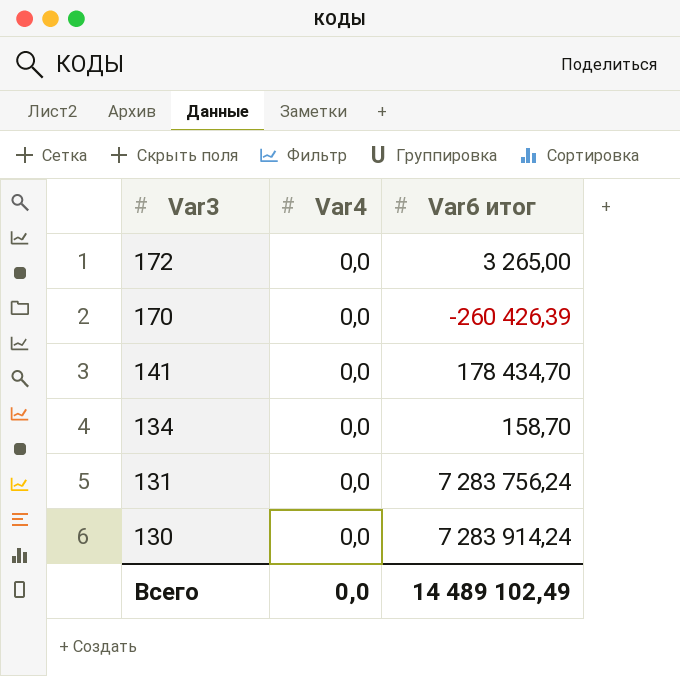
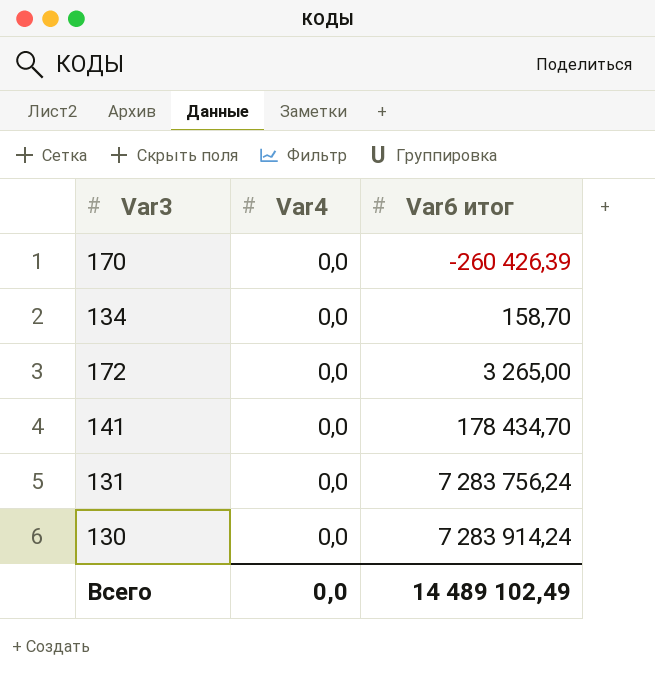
row order: Var3 descending -> Var6 итог ascending

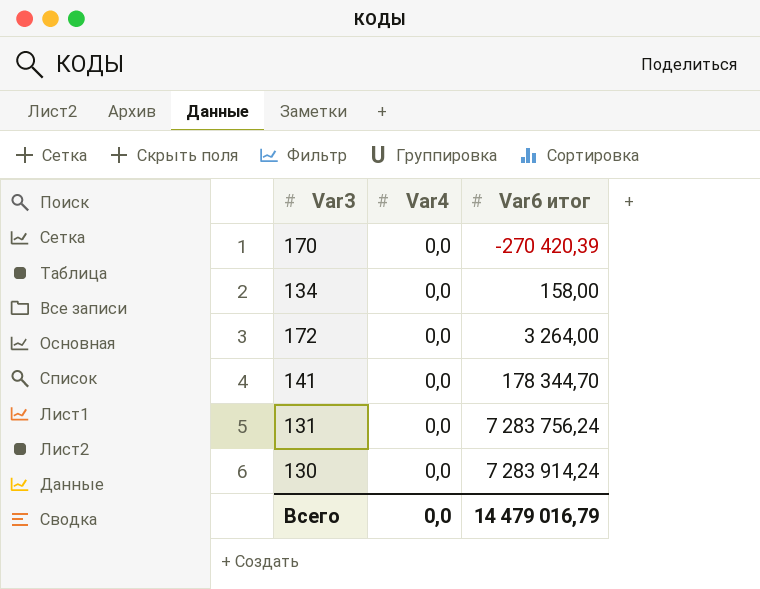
170 | Var6 итог: -260 426,39 -> -270 420,39
134 | Var6 итог: 158,70 -> 158,00
172 | Var6 итог: 3 265,00 -> 3 264,00
141 | Var6 итог: 178 434,70 -> 178 344,70
Всего | Var6 итог: 14 489 102,49 -> 14 479 016,79

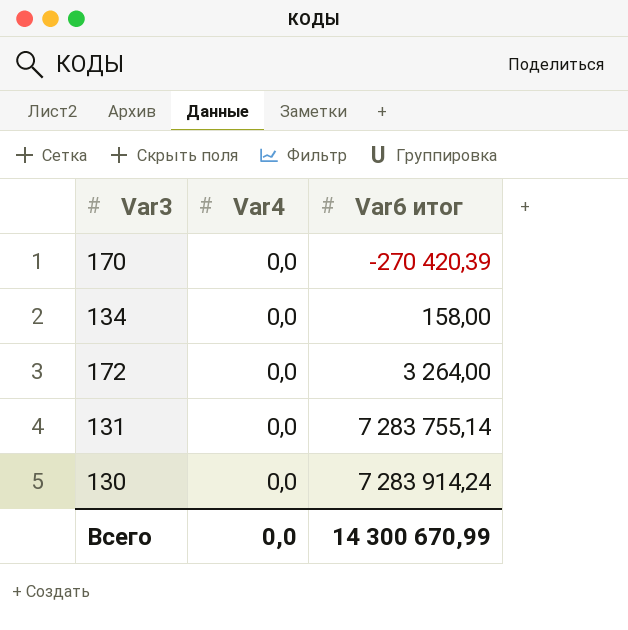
row 141: 0,0 | 178 344,70 -> none
131 | Var6 итог: 7 283 756,24 -> 7 283 755,14
Всего | Var6 итог: 14 479 016,79 -> 14 300 670,99

